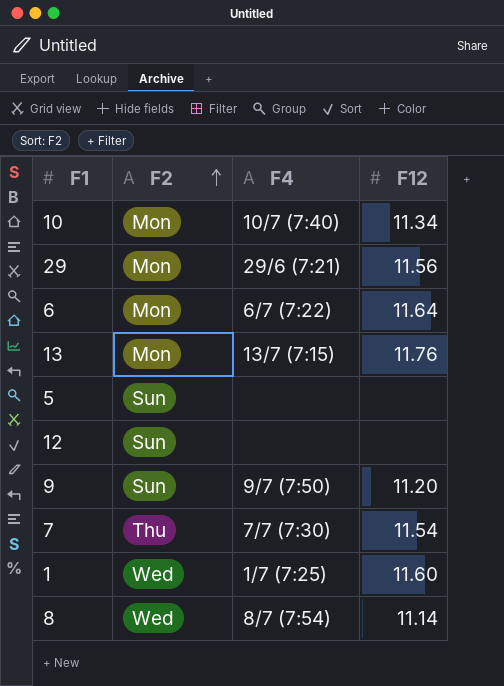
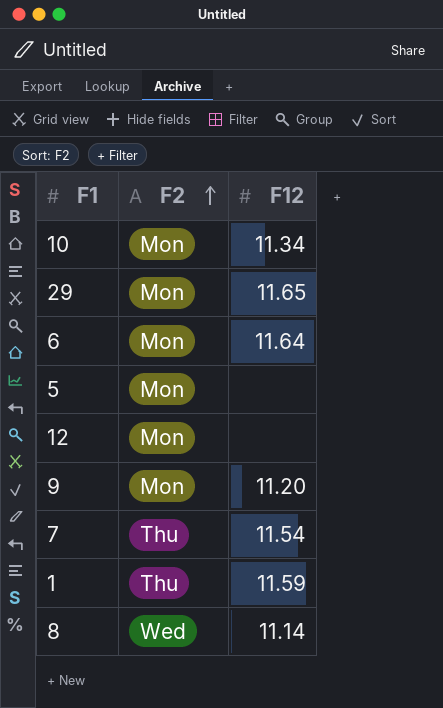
column F4 | position: 3 -> none
row 13: Mon | 13/7 (7:15) | 11.76 -> none
29 | F12: 11.56 -> 11.65
5 | F2: Sun -> Mon
12 | F2: Sun -> Mon
9 | F2: Sun -> Mon
1 | F2: Wed -> Thu
1 | F12: 11.60 -> 11.59

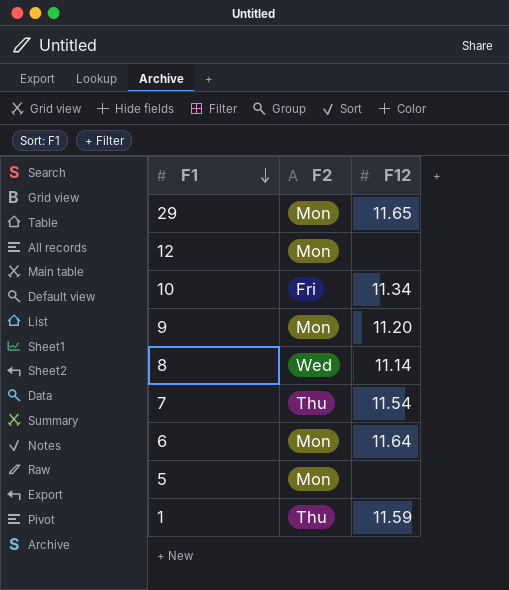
row order: F2 ascending -> F1 descending
10 | F2: Mon -> Fri

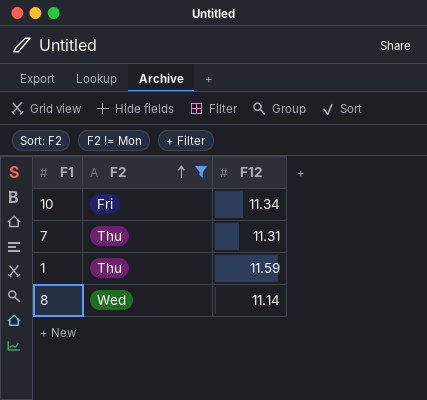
filter: none -> F2 != Mon
row order: F1 descending -> F2 ascending
7 | F12: 11.54 -> 11.31

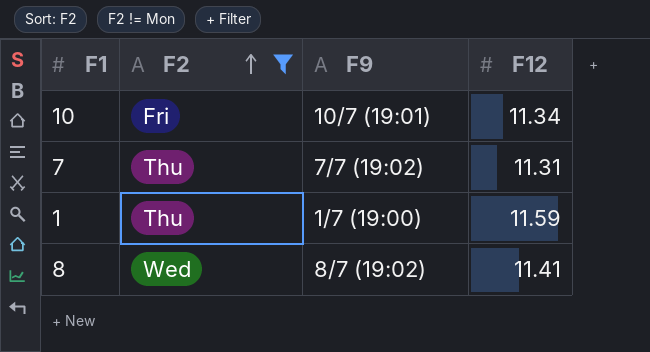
column F9 | position: none -> 3
8 | F12: 11.14 -> 11.41

